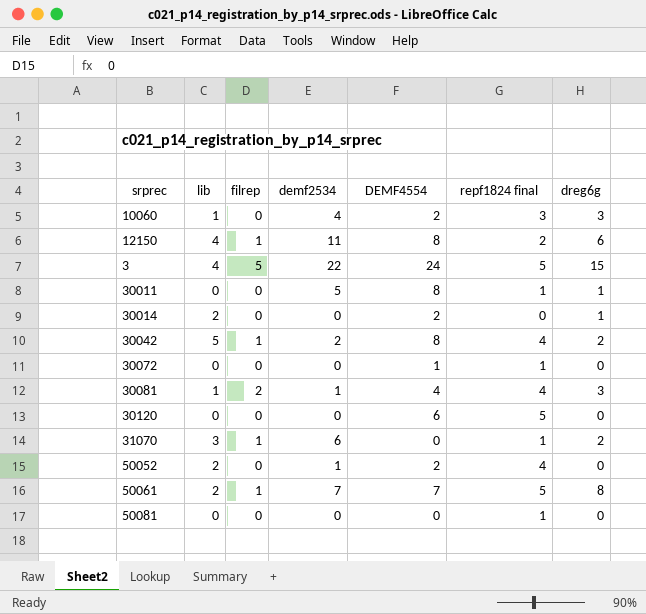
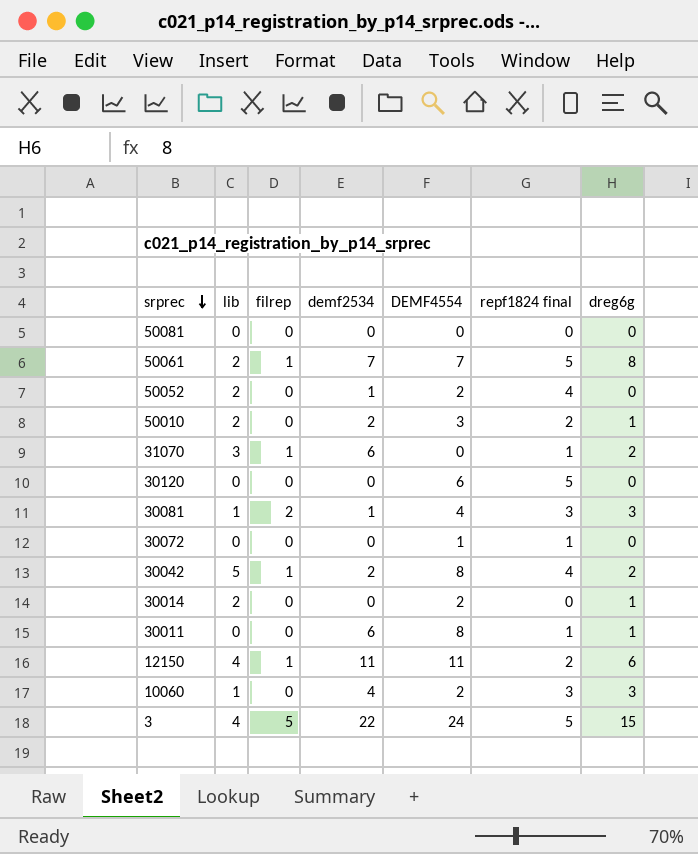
row order: none -> srprec descending
50081 | repf1824 final: 1 -> 0
row 50010: none -> 2 | 0 | 2 | 3 | 2 | 1
30081 | repf1824 final: 4 -> 3
30011 | demf2534: 5 -> 6
12150 | DEMF4554: 8 -> 11

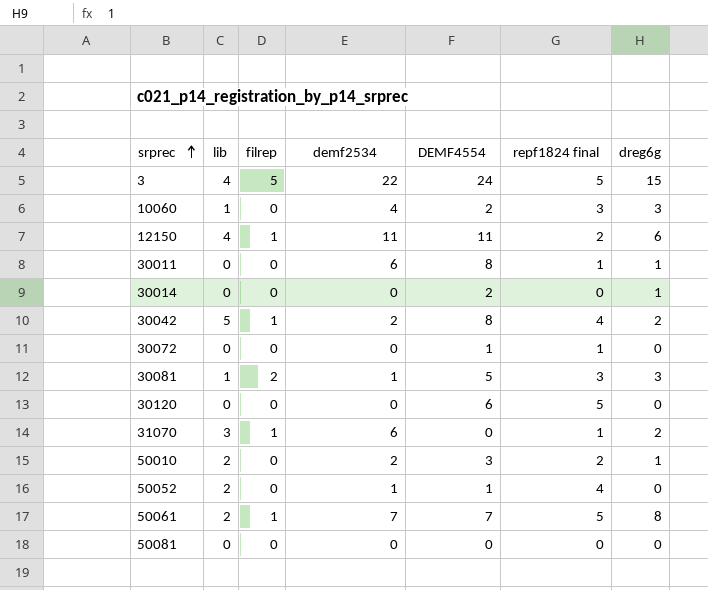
row order: srprec descending -> srprec ascending
30014 | lib: 2 -> 0
30081 | DEMF4554: 4 -> 5
50052 | DEMF4554: 2 -> 1

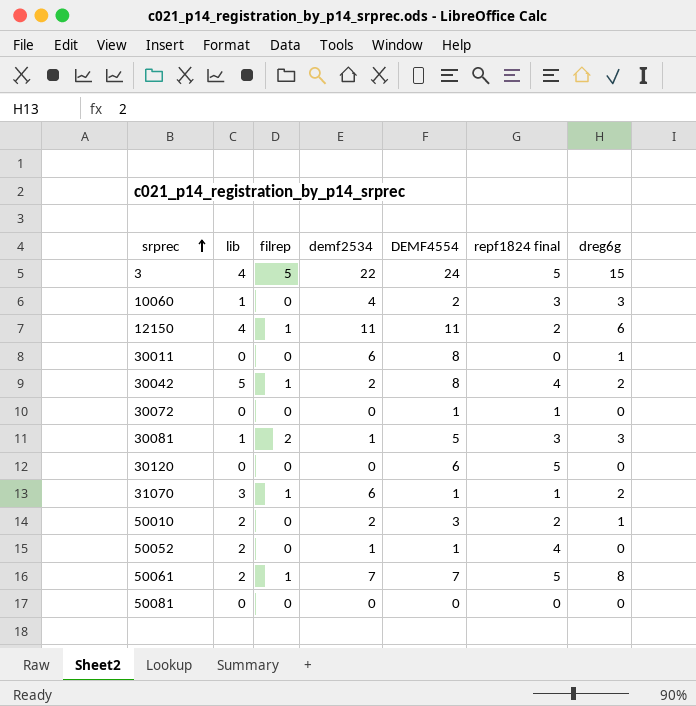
row 30014: 0 | 0 | 0 | 2 | 0 | 1 -> none
30011 | repf1824 final: 1 -> 0
31070 | DEMF4554: 0 -> 1

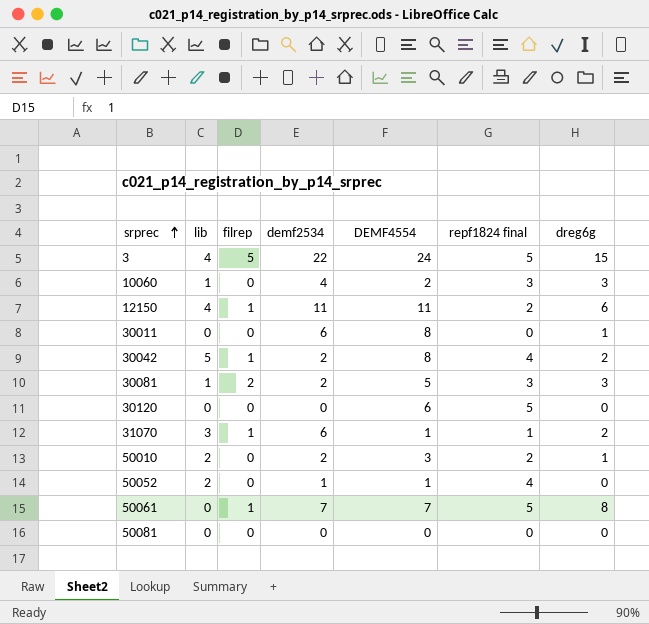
row 30072: 0 | 0 | 0 | 1 | 1 | 0 -> none
30081 | demf2534: 1 -> 2
50061 | lib: 2 -> 0

